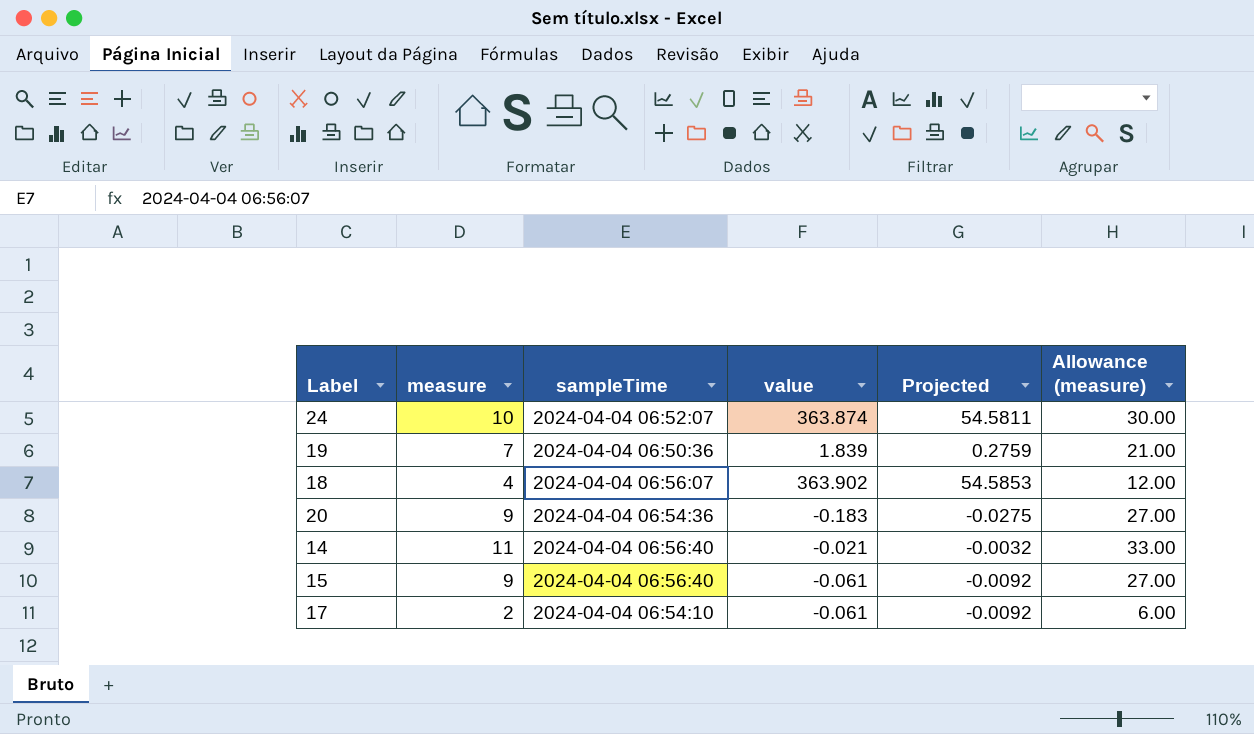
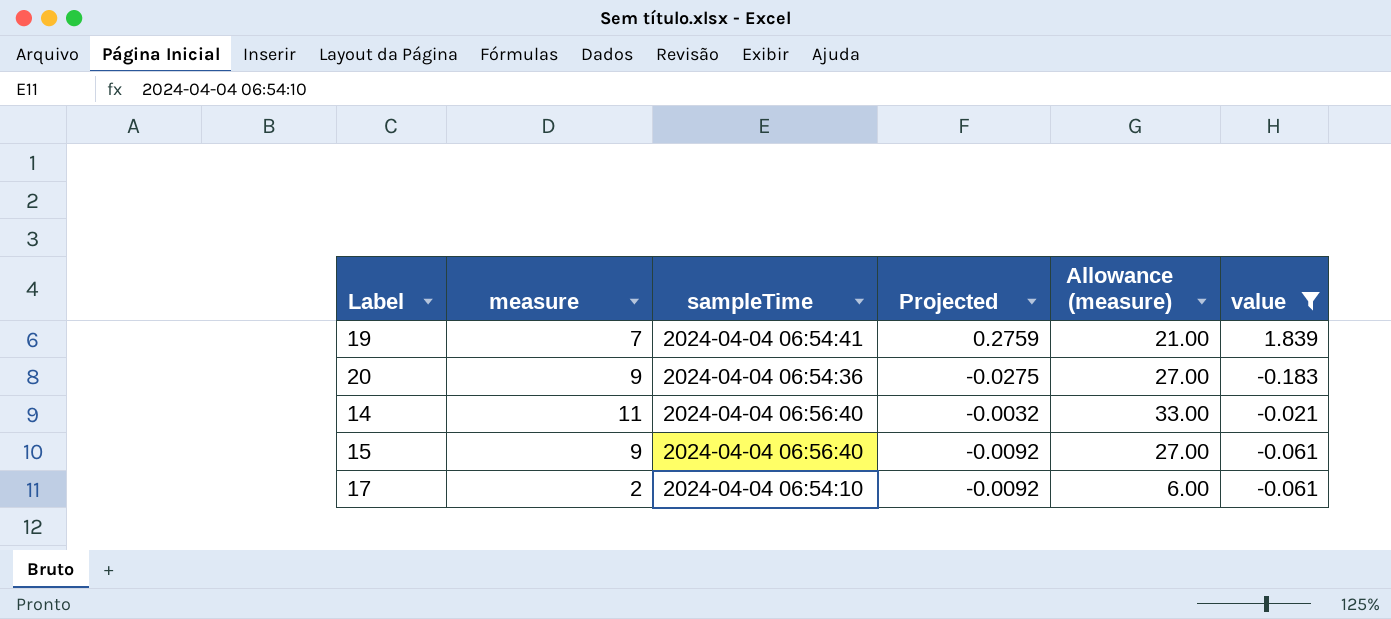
filter: none -> value <= 1.839
column value | position: 4 -> 6
19 | sampleTime: 2024-04-04 06:50:36 -> 2024-04-04 06:54:41

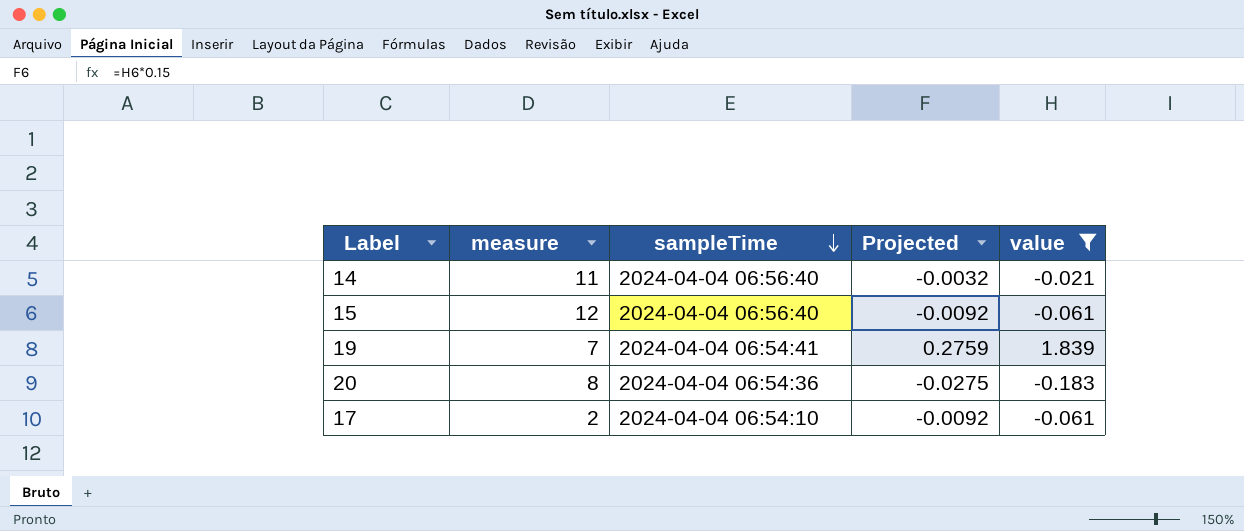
row order: none -> sampleTime descending
column Allowance (measure) | formula: [measure] * 3 -> none
15 | measure: 9 -> 12
20 | measure: 9 -> 8

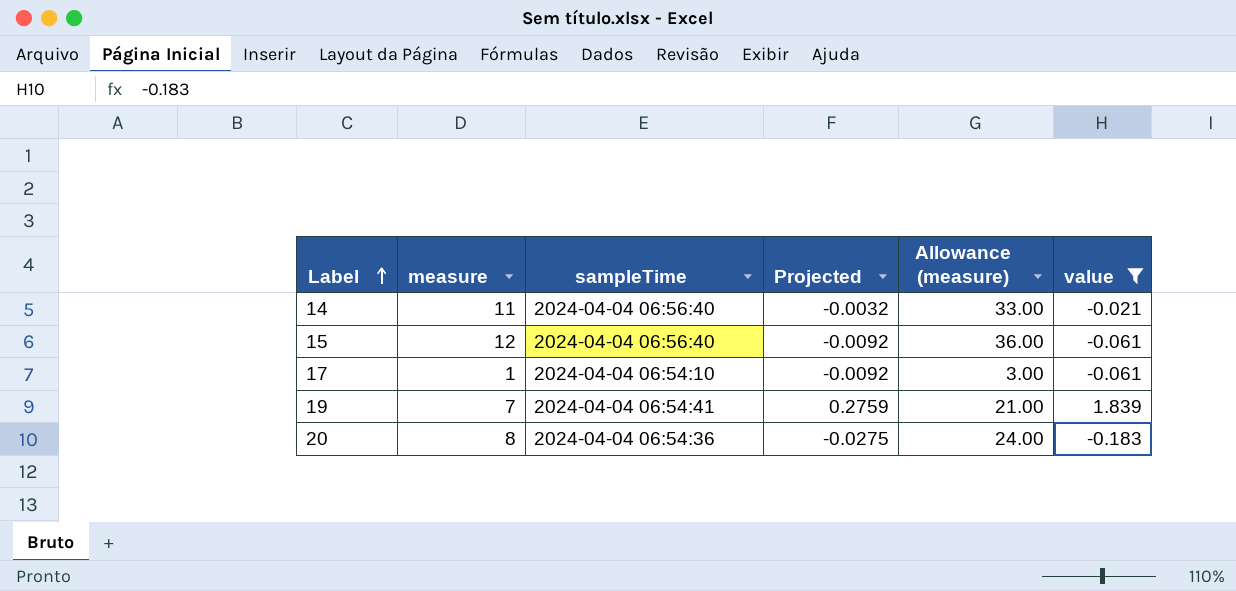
row order: sampleTime descending -> Label ascending
column Allowance (measure) | formula: none -> [measure] * 3
17 | measure: 2 -> 1

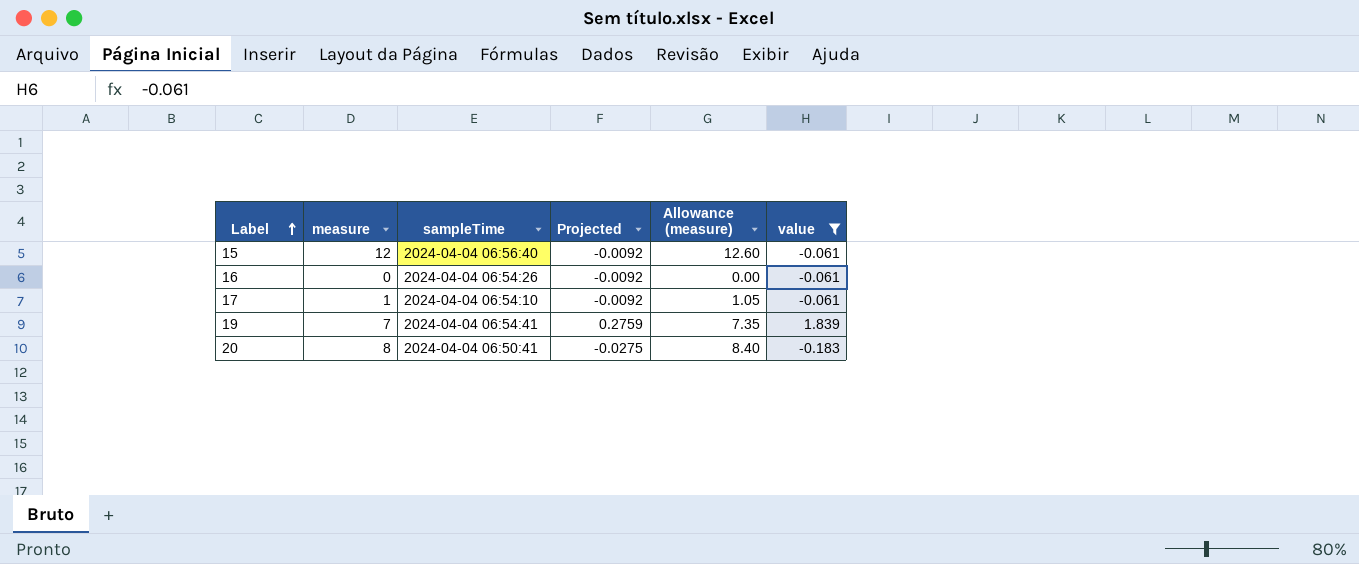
column Allowance (measure) | formula: [measure] * 3 -> [measure] * 1.05
row 14: 11 | 2024-04-04 06:56:40 | -0.0032 | 33.00 | -0.021 -> none
row 16: none -> 0 | 2024-04-04 06:54:26 | -0.0092 | 0.00 | -0.061
20 | sampleTime: 2024-04-04 06:54:36 -> 2024-04-04 06:50:41

